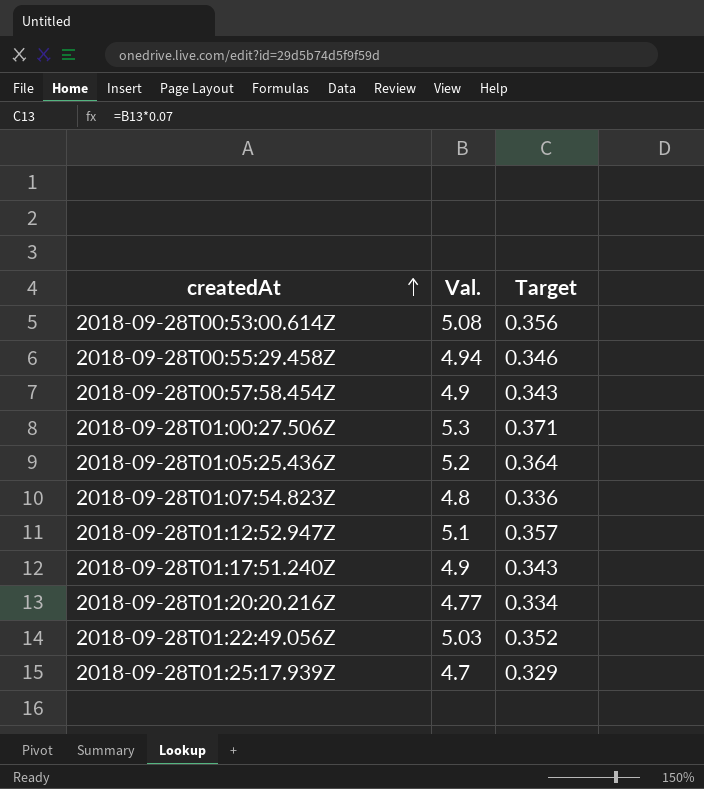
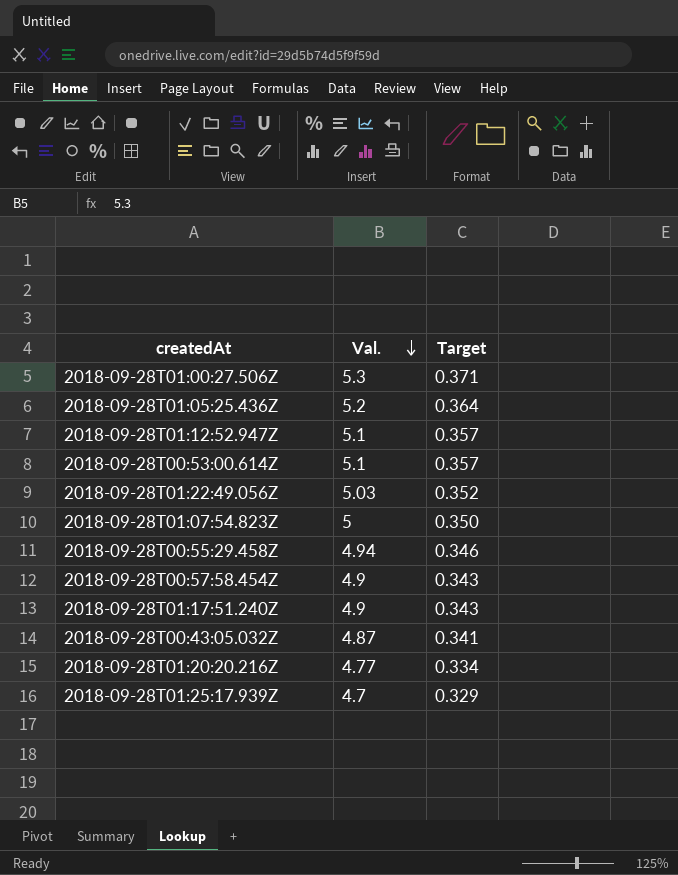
row order: createdAt ascending -> Val. descending
2018-09-28T00:53:00.614Z | Val.: 5.08 -> 5.1
2018-09-28T00:53:00.614Z | Target: 0.356 -> 0.357
2018-09-28T01:07:54.823Z | Val.: 4.8 -> 5
2018-09-28T01:07:54.823Z | Target: 0.336 -> 0.350
row 2018-09-28T00:43:05.032Z: none -> 4.87 | 0.341

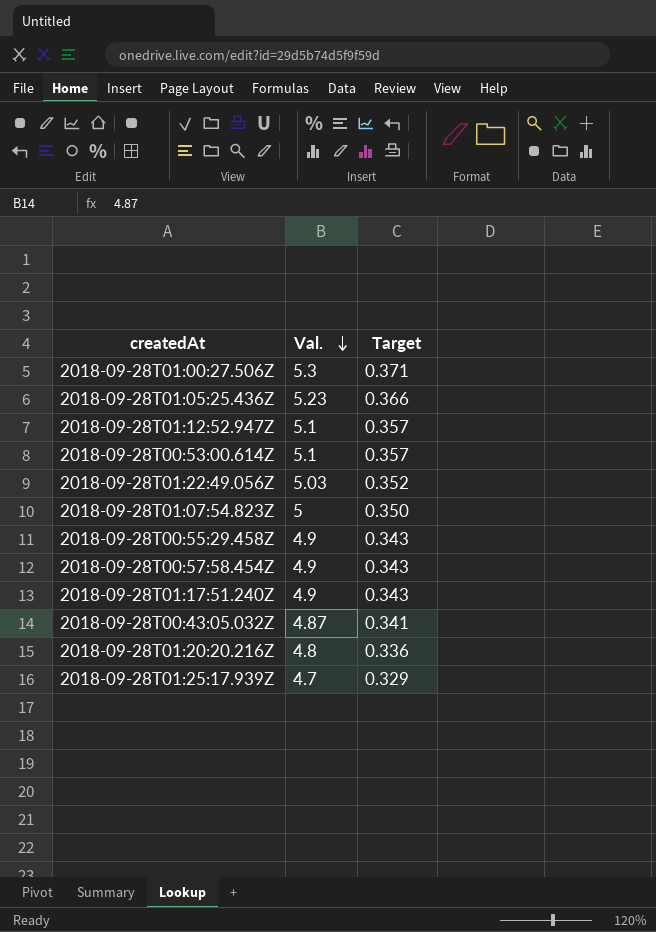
2018-09-28T01:05:25.436Z | Val.: 5.2 -> 5.23
2018-09-28T01:05:25.436Z | Target: 0.364 -> 0.366
2018-09-28T00:55:29.458Z | Val.: 4.94 -> 4.9
2018-09-28T00:55:29.458Z | Target: 0.346 -> 0.343
2018-09-28T01:20:20.216Z | Val.: 4.77 -> 4.8
2018-09-28T01:20:20.216Z | Target: 0.334 -> 0.336

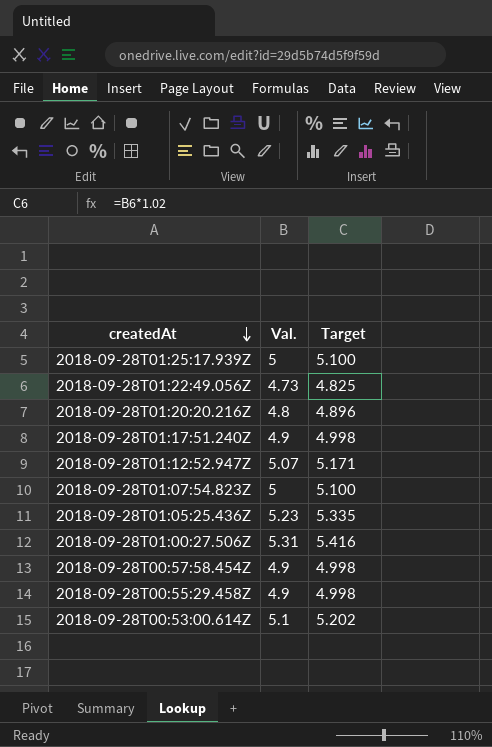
row order: Val. descending -> createdAt descending
column Target | formula: [Val.] * 0.07 -> [Val.] * 1.02
row 2018-09-28T00:43:05.032Z: 4.87 | 0.341 -> none
2018-09-28T01:25:17.939Z | Val.: 4.7 -> 5
2018-09-28T01:22:49.056Z | Val.: 5.03 -> 4.73
2018-09-28T01:12:52.947Z | Val.: 5.1 -> 5.07
2018-09-28T01:00:27.506Z | Val.: 5.3 -> 5.31

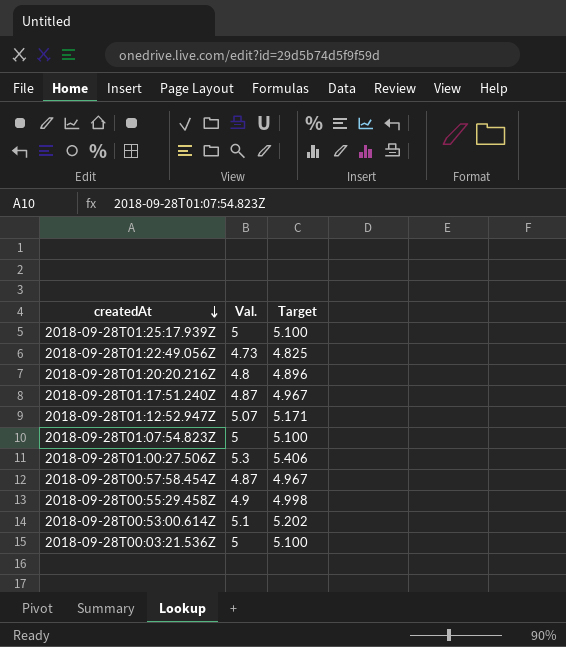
row 2018-09-28T01:05:25.436Z: 5.23 | 5.335 -> none
2018-09-28T01:17:51.240Z | Val.: 4.9 -> 4.87
2018-09-28T01:17:51.240Z | Target: 4.998 -> 4.967
2018-09-28T01:00:27.506Z | Val.: 5.31 -> 5.3
2018-09-28T01:00:27.506Z | Target: 5.416 -> 5.406
2018-09-28T00:57:58.454Z | Val.: 4.9 -> 4.87
2018-09-28T00:57:58.454Z | Target: 4.998 -> 4.967
row 2018-09-28T00:03:21.536Z: none -> 5 | 5.100

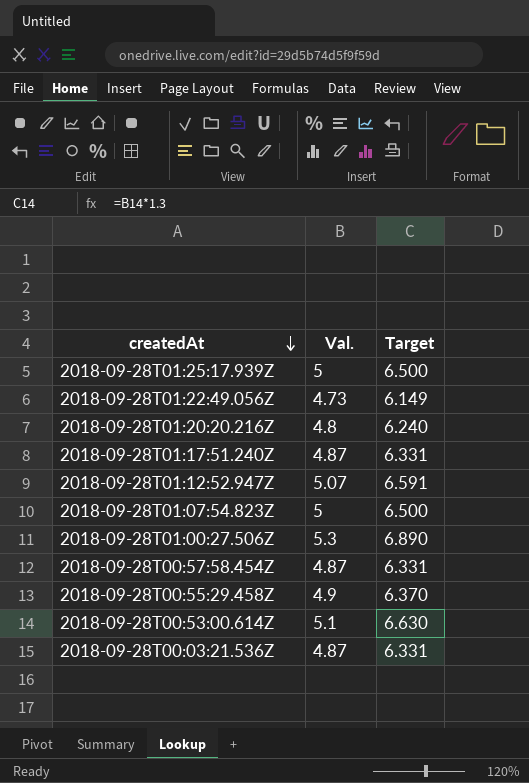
column Target | formula: [Val.] * 1.02 -> [Val.] * 1.3
2018-09-28T00:03:21.536Z | Val.: 5 -> 4.87

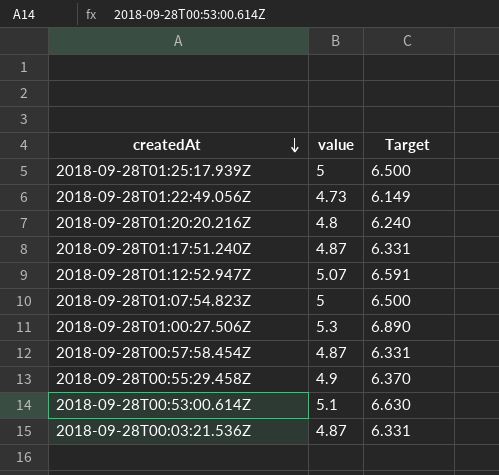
column name: Val. -> value

